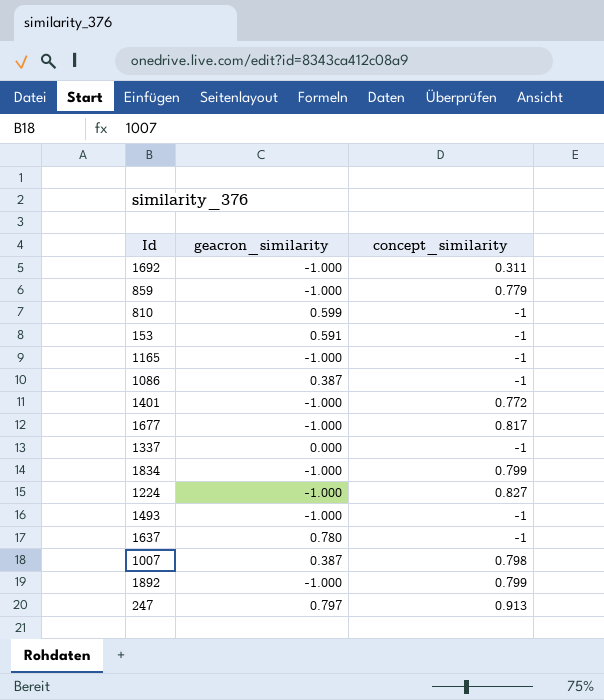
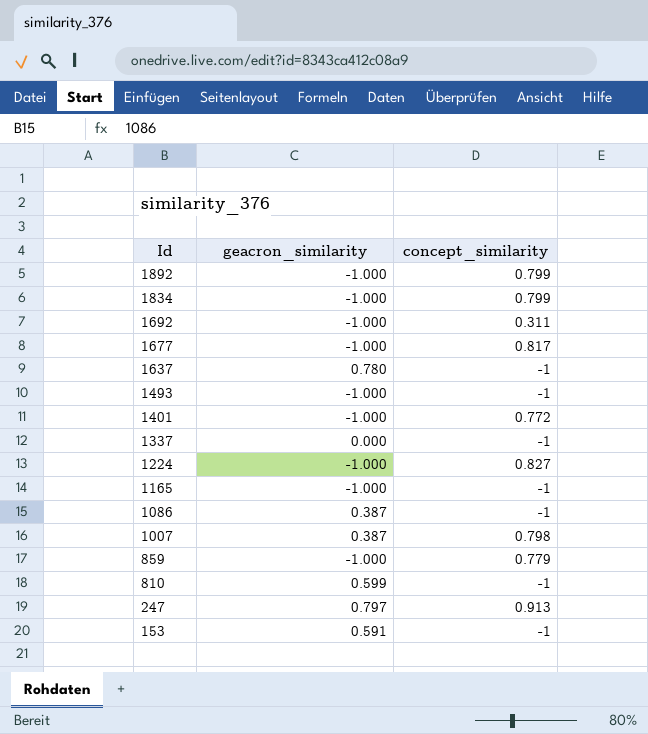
row order: none -> Id descending

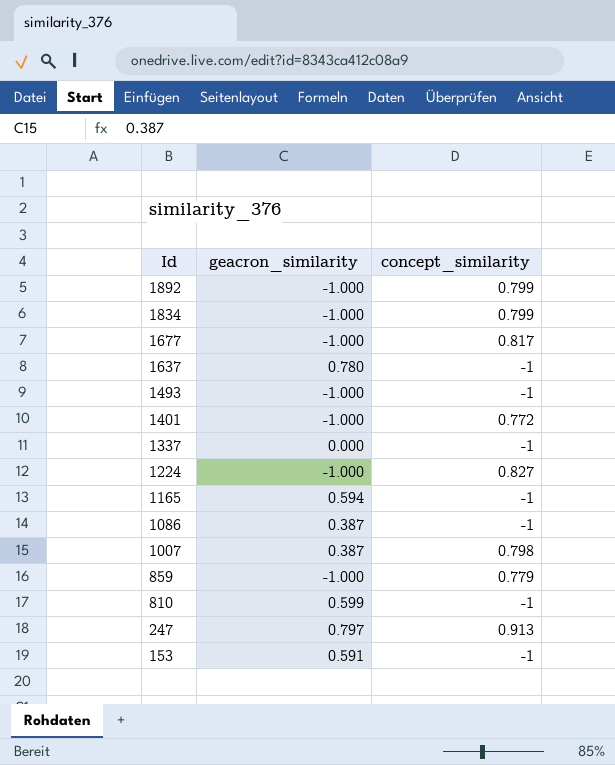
row 1692: -1.000 | 0.311 -> none
1165 | geacron_similarity: -1.000 -> 0.594

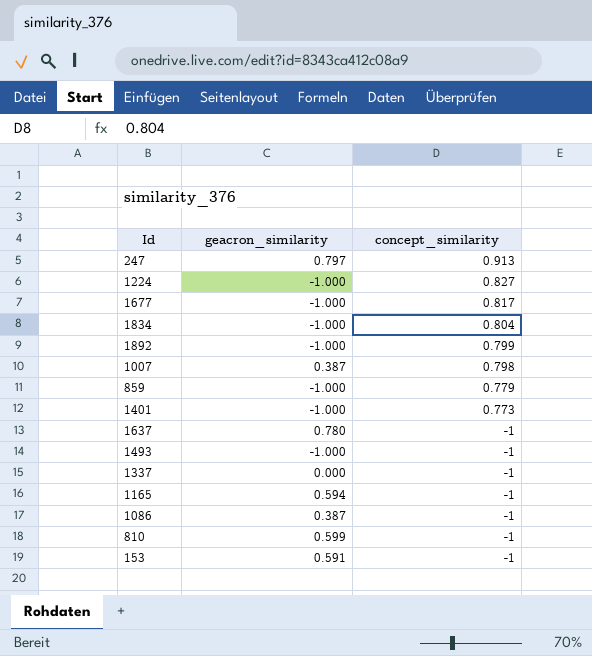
row order: Id descending -> concept_similarity descending
1834 | concept_similarity: 0.799 -> 0.804
1401 | concept_similarity: 0.772 -> 0.773

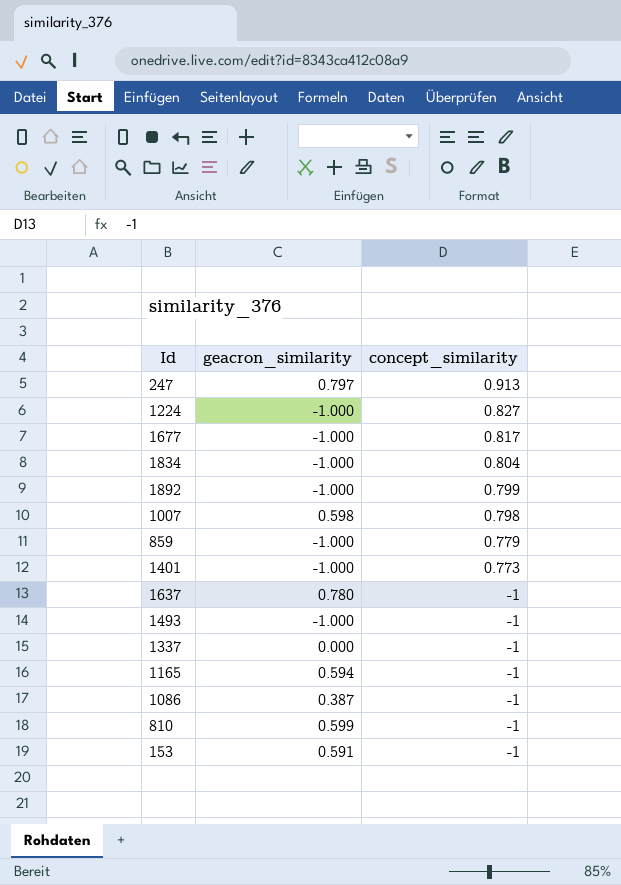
1007 | geacron_similarity: 0.387 -> 0.598

